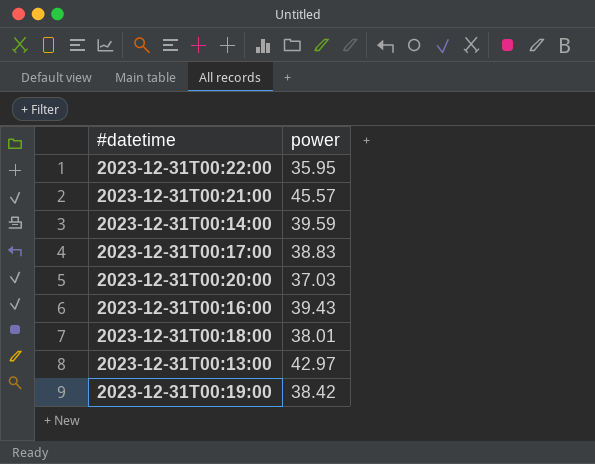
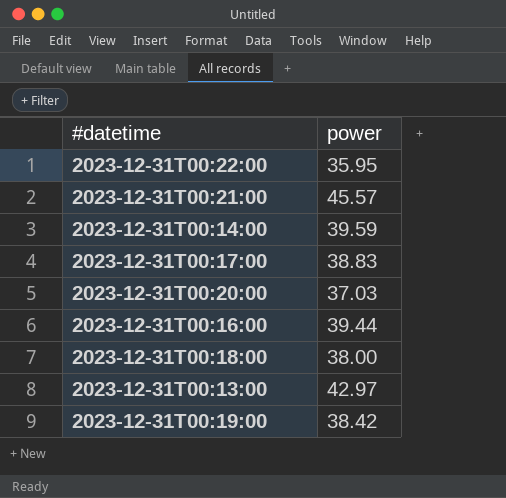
2023-12-31T00:16:00 | power: 39.43 -> 39.44
2023-12-31T00:18:00 | power: 38.01 -> 38.00

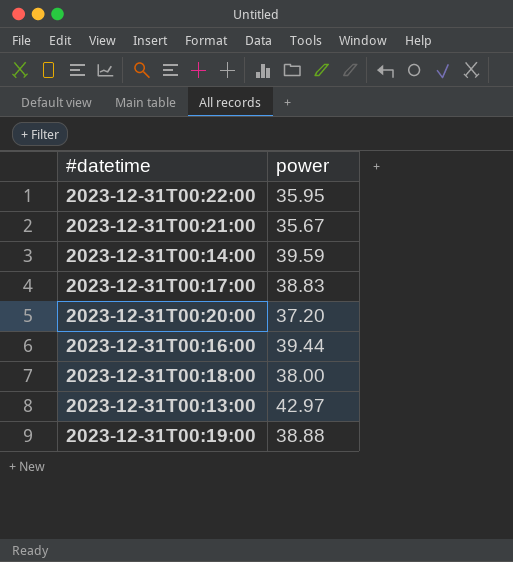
2023-12-31T00:21:00 | power: 45.57 -> 35.67
2023-12-31T00:20:00 | power: 37.03 -> 37.20
2023-12-31T00:19:00 | power: 38.42 -> 38.88

